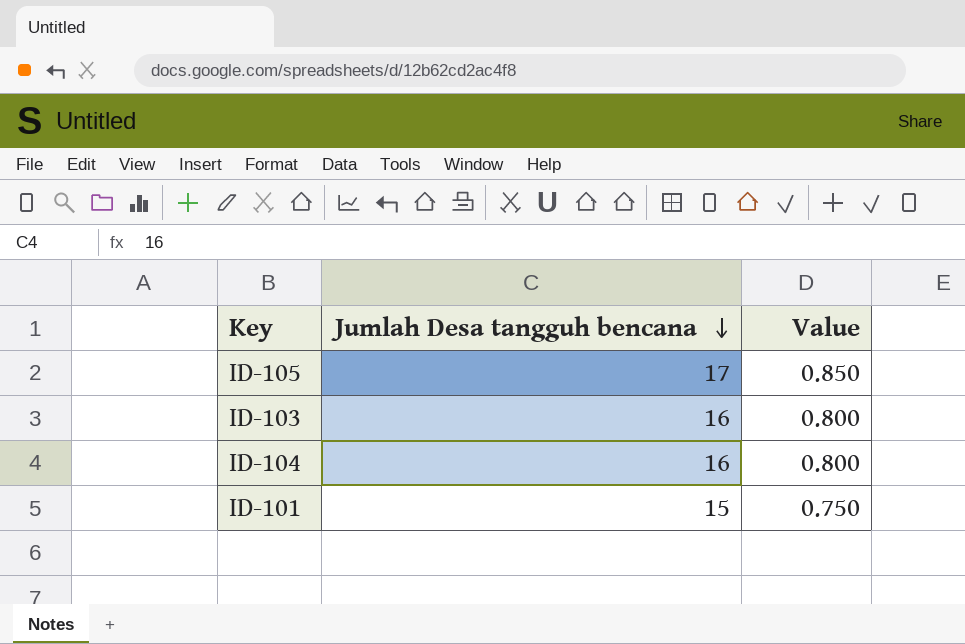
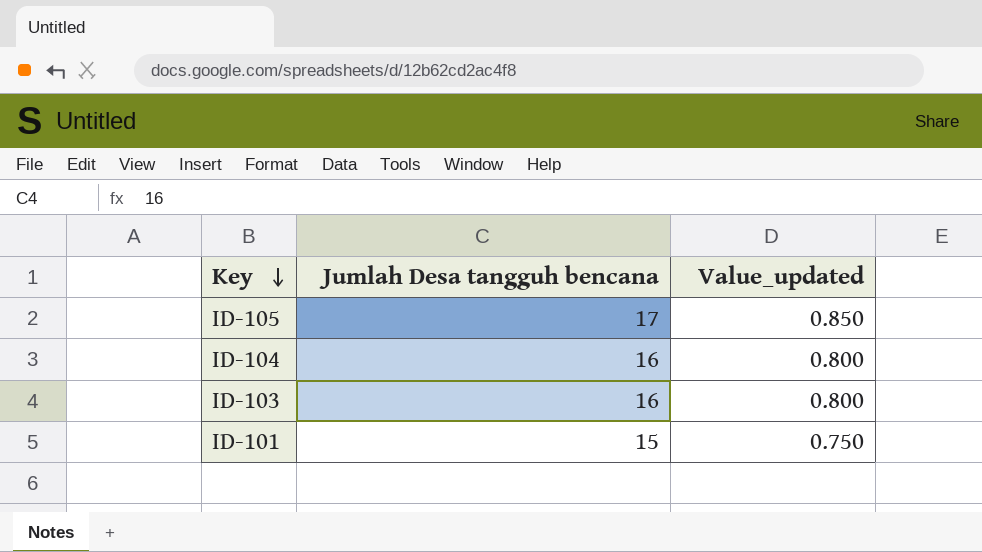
row order: Jumlah Desa tangguh bencana descending -> Key descending
column name: Value -> Value_updated

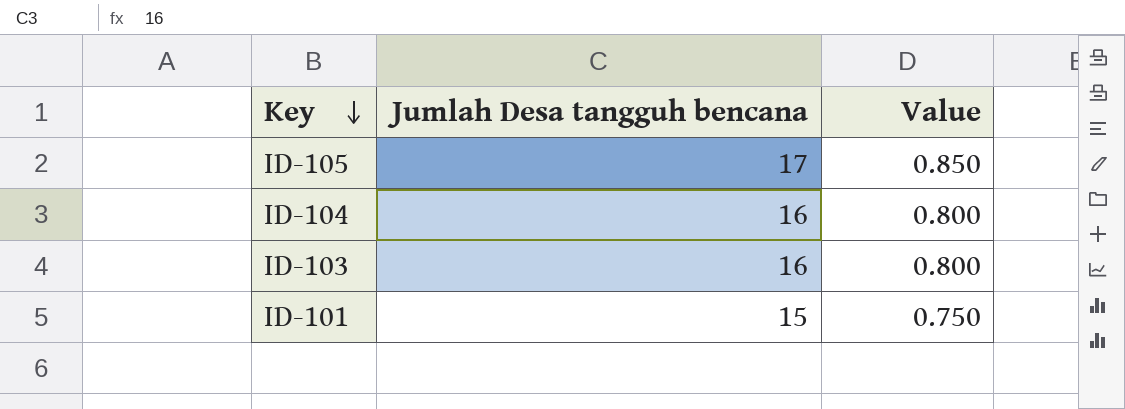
column name: Value_updated -> Value

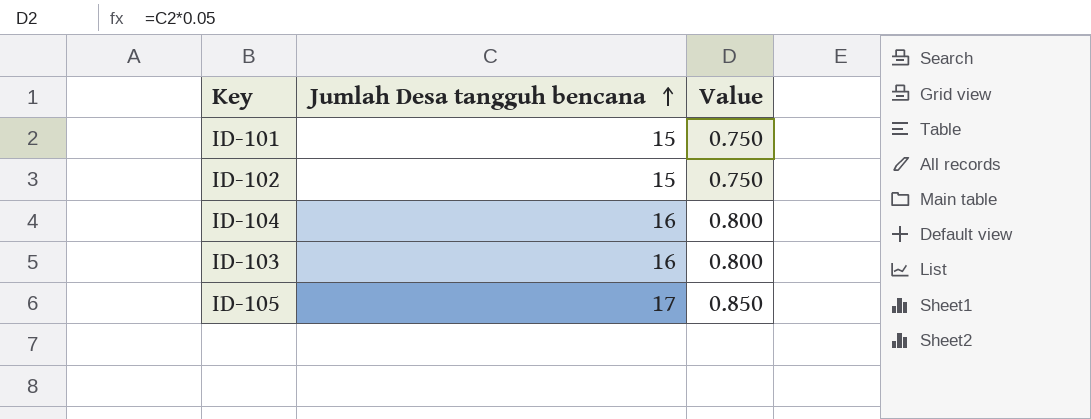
row order: Key descending -> Jumlah Desa tangguh bencana ascending
row ID-102: none -> 15 | 0.750

